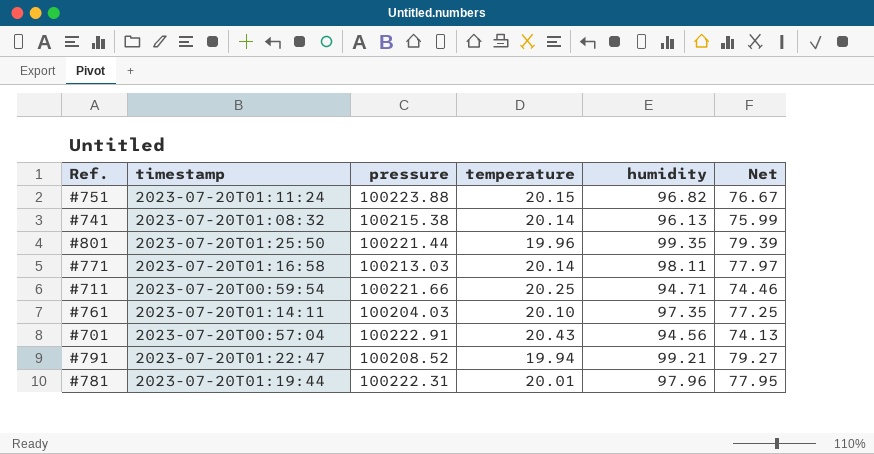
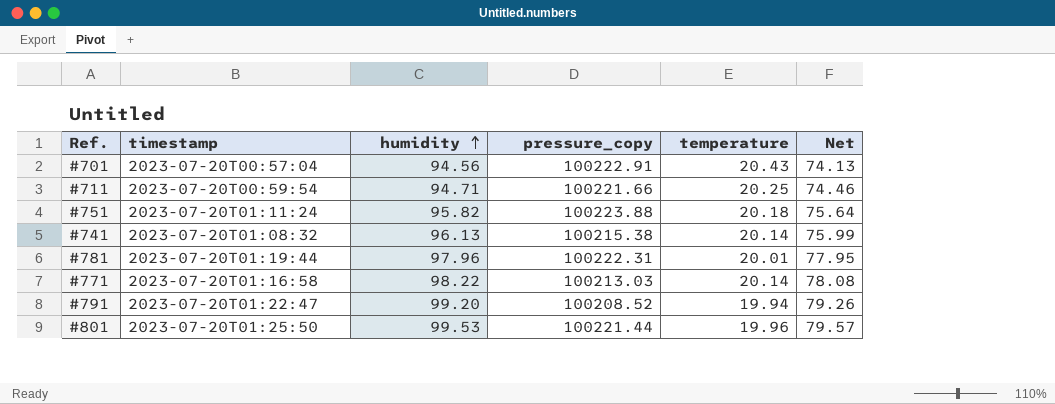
row order: none -> humidity ascending
column humidity | position: 5 -> 3
column name: pressure -> pressure_copy
row #761: 2023-07-20T01:14:11 | 100204.03 | 20.10 | 97.35 | 77.25 -> none
#751 | humidity: 96.82 -> 95.82
#751 | temperature: 20.15 -> 20.18
#751 | Net: 76.67 -> 75.64
#771 | humidity: 98.11 -> 98.22
#771 | Net: 77.97 -> 78.08
#791 | humidity: 99.21 -> 99.20
#791 | Net: 79.27 -> 79.26
#801 | humidity: 99.35 -> 99.53
#801 | Net: 79.39 -> 79.57

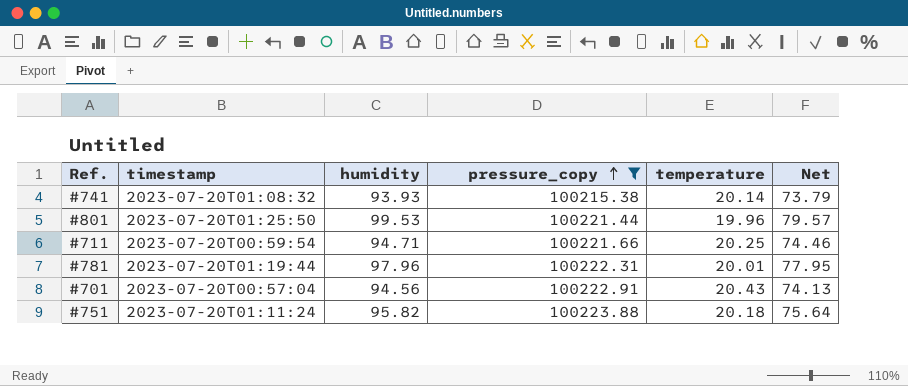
filter: none -> pressure_copy >= 100215.38
row order: humidity ascending -> pressure_copy ascending
#741 | humidity: 96.13 -> 93.93
#741 | Net: 75.99 -> 73.79

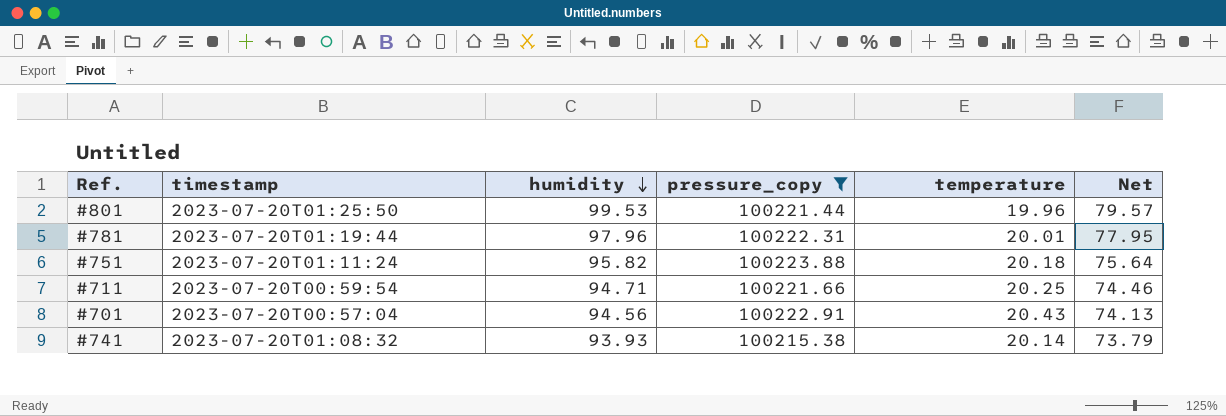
row order: pressure_copy ascending -> humidity descending

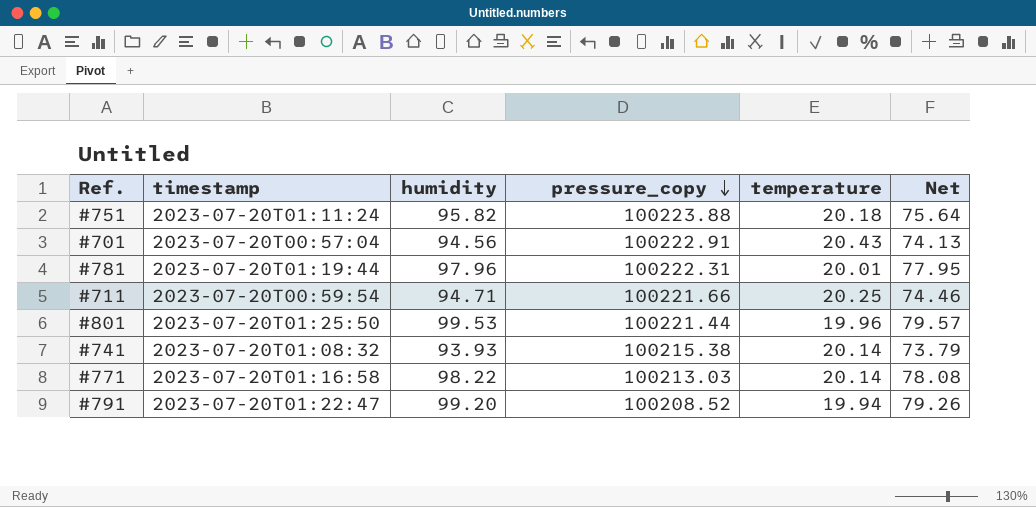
filter: pressure_copy >= 100215.38 -> none
row order: humidity descending -> pressure_copy descending

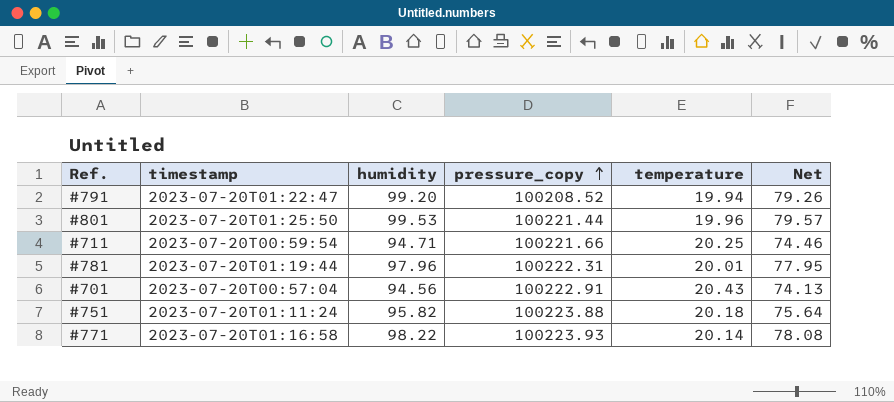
row order: pressure_copy descending -> pressure_copy ascending
row #741: 2023-07-20T01:08:32 | 93.93 | 100215.38 | 20.14 | 73.79 -> none
#771 | pressure_copy: 100213.03 -> 100223.93

